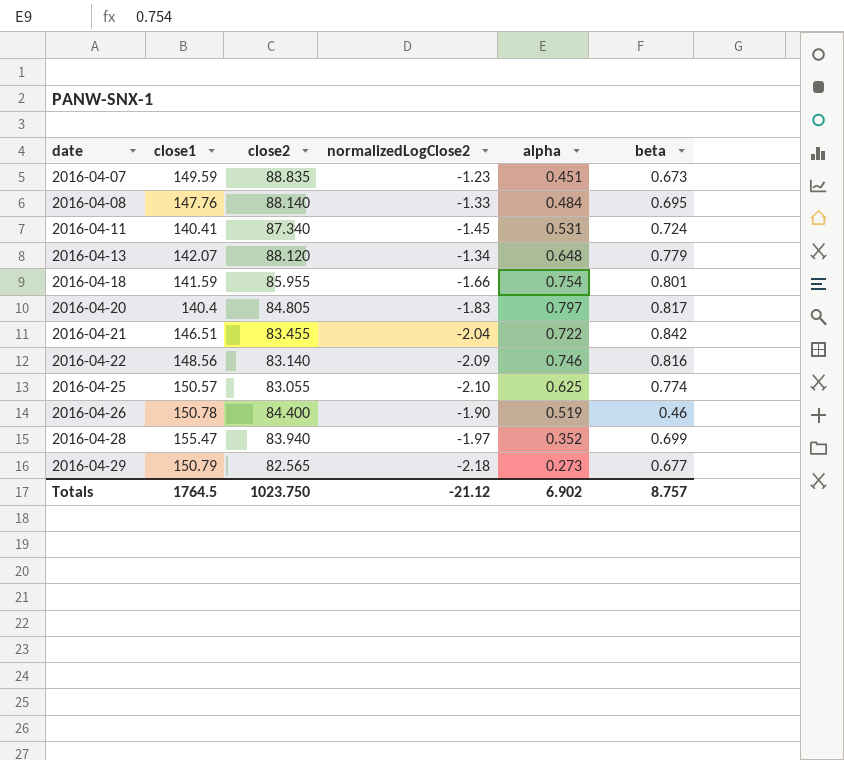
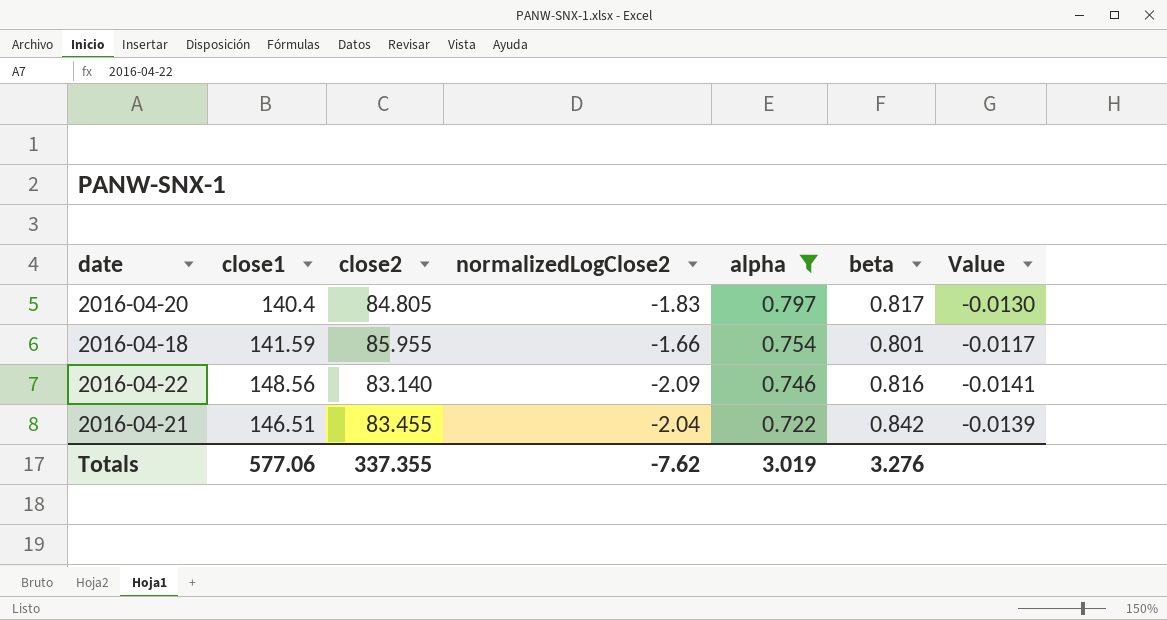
filter: none -> alpha >= 0.722
row order: date ascending -> alpha descending
column Value | formula: none -> [normalizedLogClose2] / [close1]
Totals | close1: 1764.5 -> 577.06
Totals | close2: 1023.750 -> 337.355
Totals | normalizedLogClose2: -21.12 -> -7.62
Totals | alpha: 6.902 -> 3.019
Totals | beta: 8.757 -> 3.276

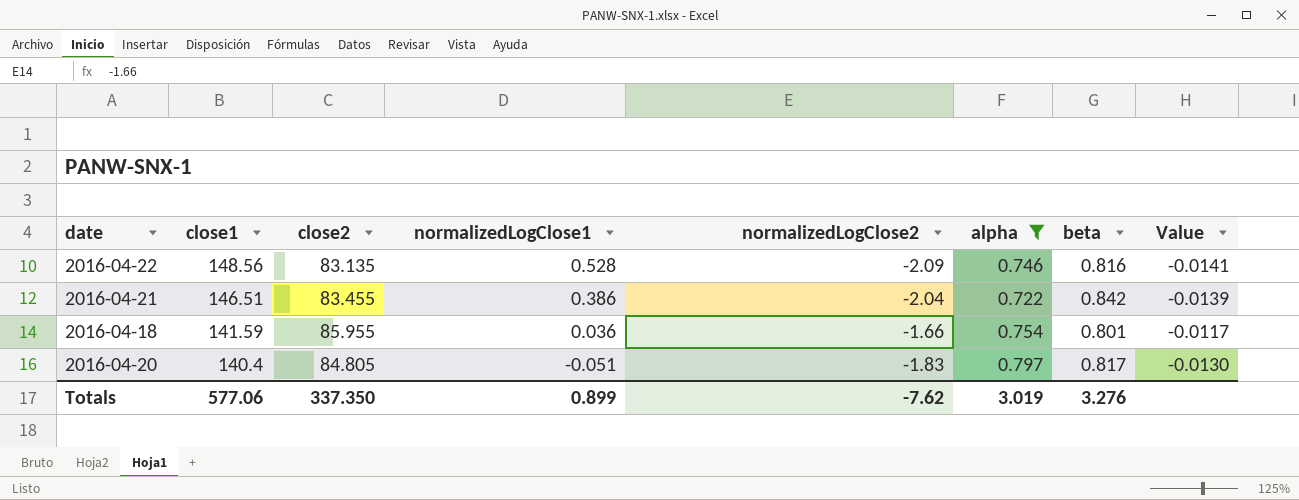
row order: alpha descending -> close1 descending
column normalizedLogClose1 | position: none -> 4
2016-04-22 | close2: 83.140 -> 83.135
Totals | close2: 337.355 -> 337.350

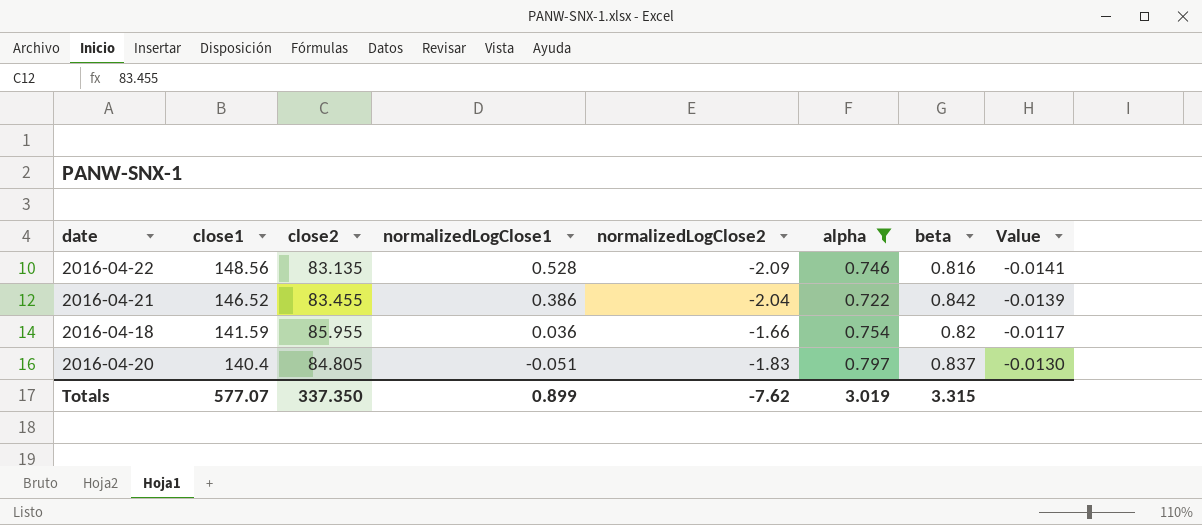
2016-04-21 | close1: 146.51 -> 146.52
2016-04-18 | beta: 0.801 -> 0.82
2016-04-20 | beta: 0.817 -> 0.837
Totals | close1: 577.06 -> 577.07
Totals | beta: 3.276 -> 3.315

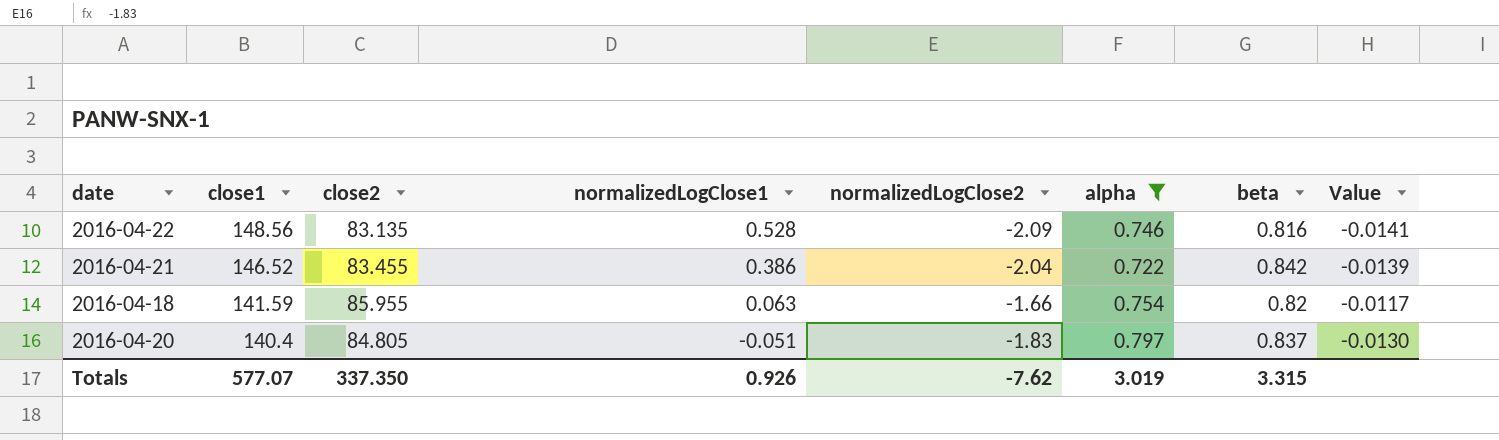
2016-04-18 | normalizedLogClose1: 0.036 -> 0.063
Totals | normalizedLogClose1: 0.899 -> 0.926

